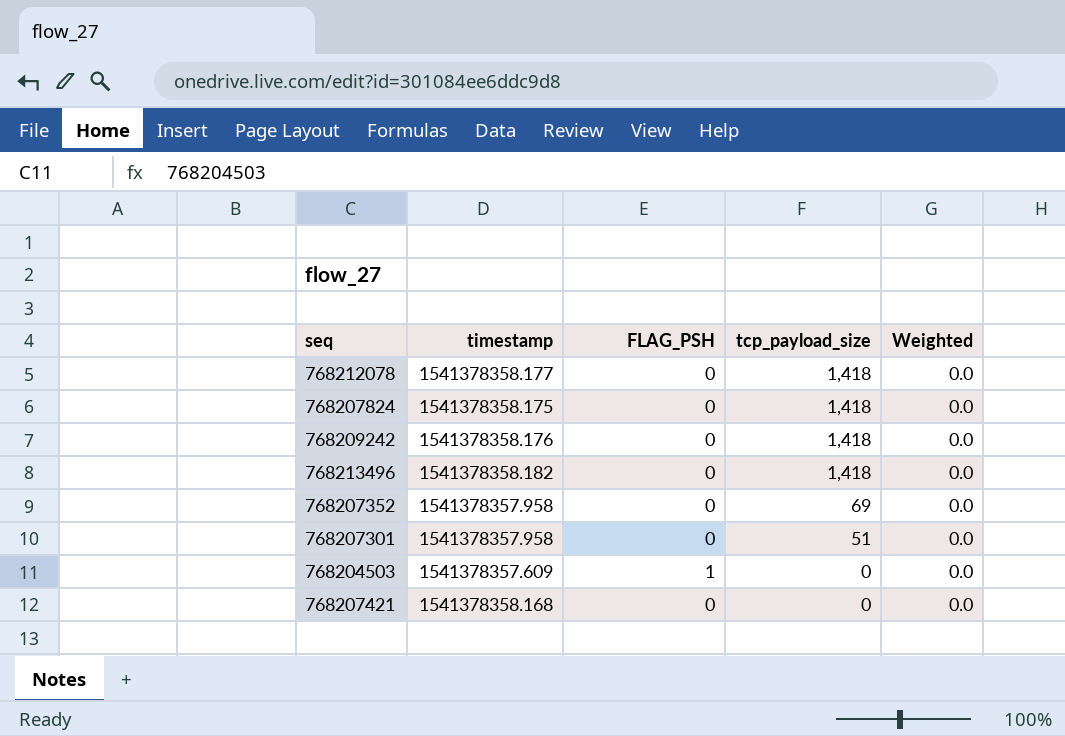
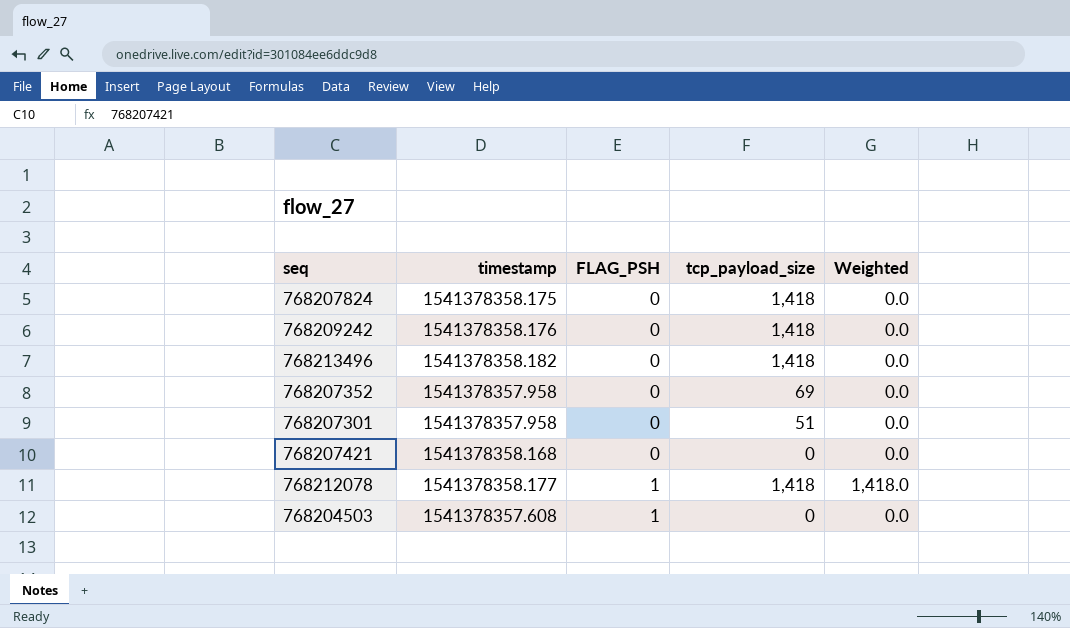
row order: tcp_payload_size descending -> FLAG_PSH ascending
768212078 | FLAG_PSH: 0 -> 1
768212078 | Weighted: 0.0 -> 1,418.0
768204503 | timestamp: 1541378357.609 -> 1541378357.608

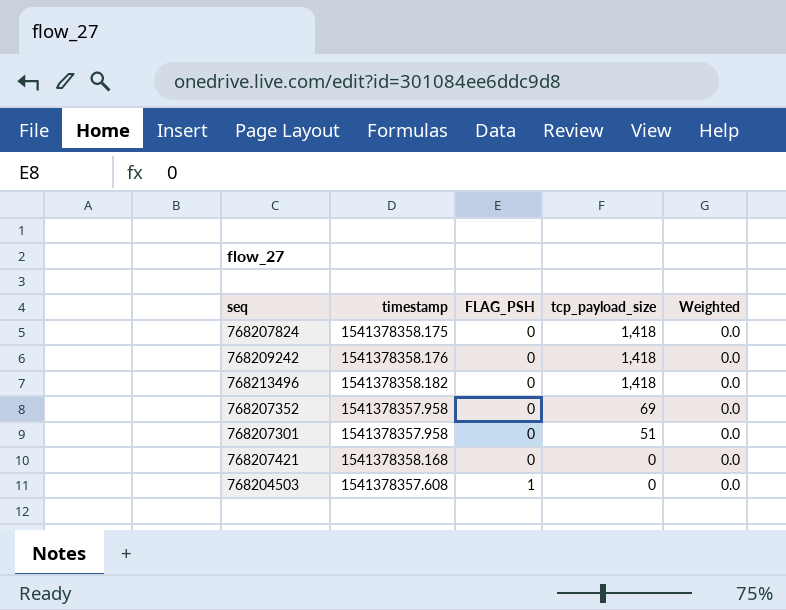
row 768212078: 1541378358.177 | 1 | 1,418 | 1,418.0 -> none

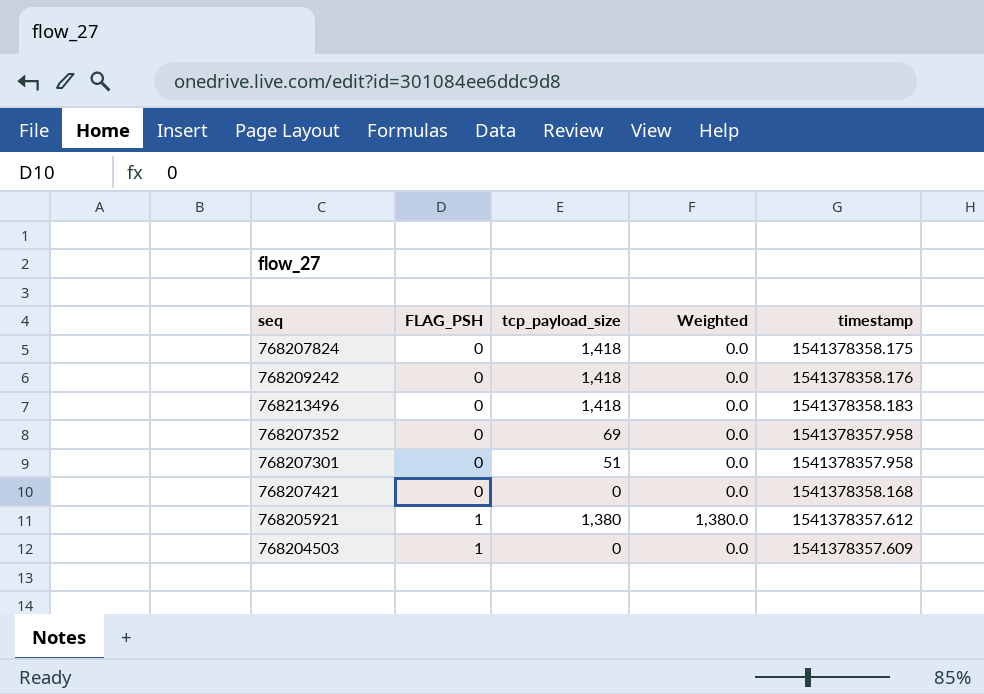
column timestamp | position: 2 -> 5
768213496 | timestamp: 1541378358.182 -> 1541378358.183
row 768205921: none -> 1 | 1,380 | 1,380.0 | 1541378357.612
768204503 | timestamp: 1541378357.608 -> 1541378357.609

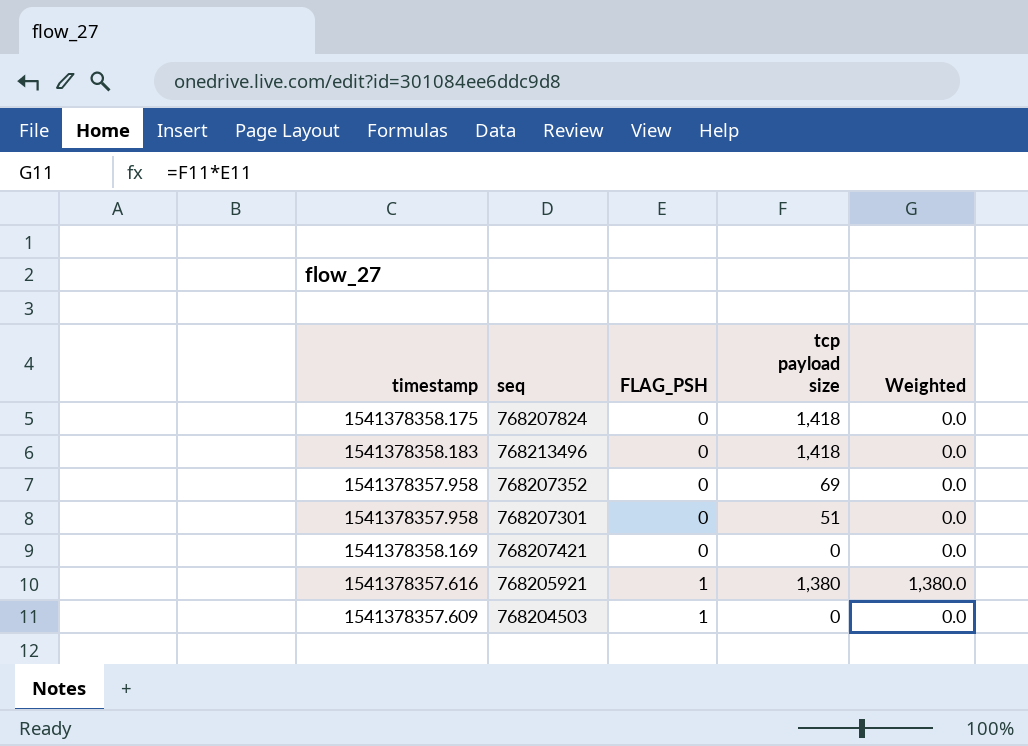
column timestamp | position: 5 -> 1
column name: tcp_payload_size -> tcp payload size
row 768209242: 0 | 1,418 | 0.0 | 1541378358.176 -> none
768207421 | timestamp: 1541378358.168 -> 1541378358.169
768205921 | timestamp: 1541378357.612 -> 1541378357.616

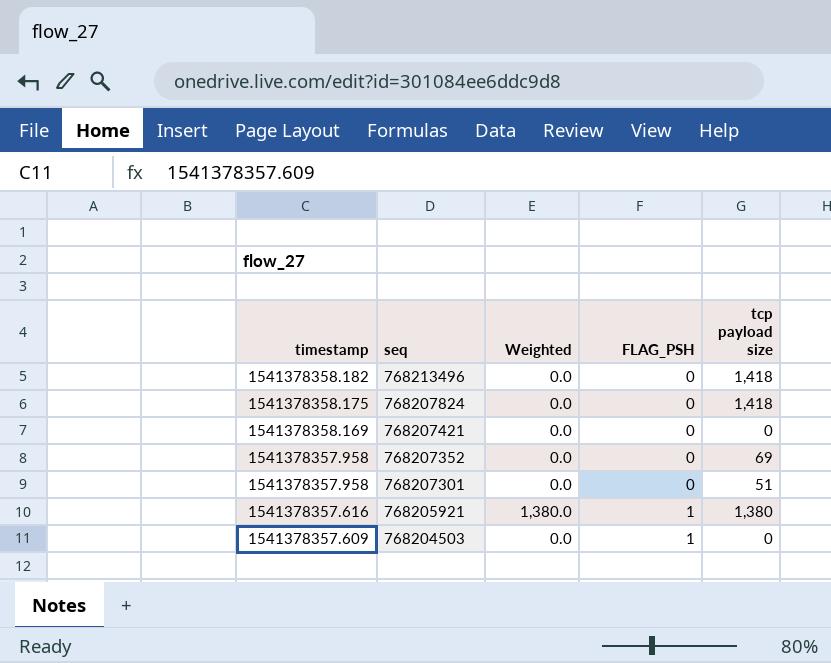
row order: FLAG_PSH ascending -> timestamp descending
column Weighted | position: 5 -> 3
768213496 | timestamp: 1541378358.183 -> 1541378358.182

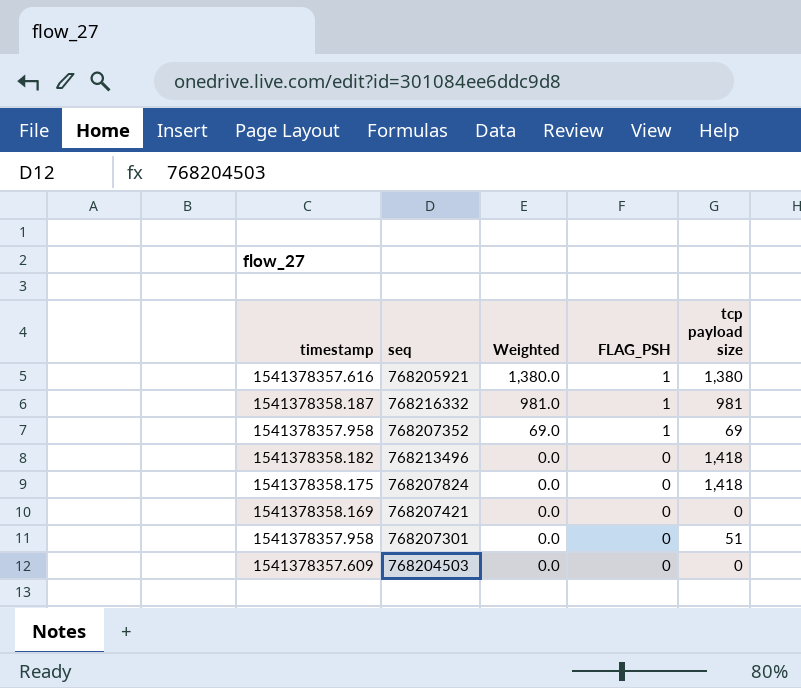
row order: timestamp descending -> Weighted descending
row 768216332: none -> 1541378358.187 | 981.0 | 1 | 981
768207352 | Weighted: 0.0 -> 69.0
768207352 | FLAG_PSH: 0 -> 1
768204503 | FLAG_PSH: 1 -> 0

